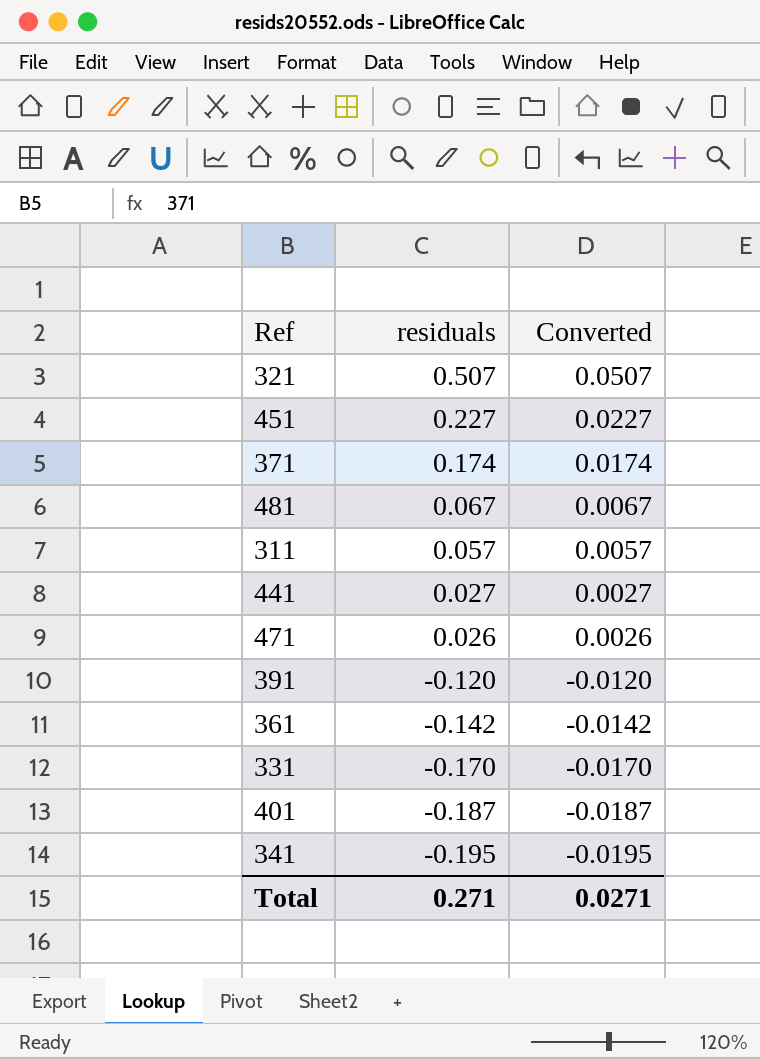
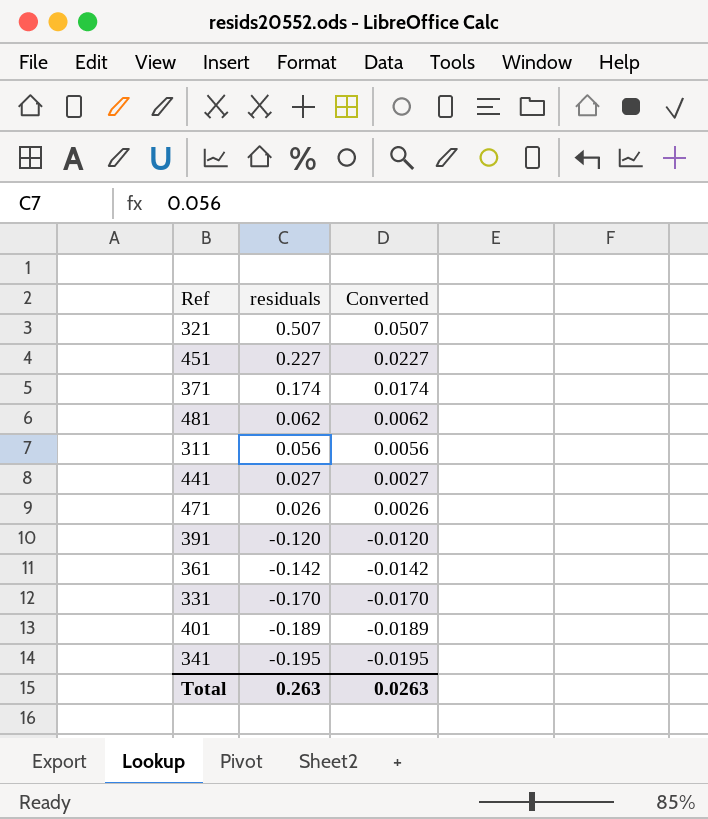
481 | residuals: 0.067 -> 0.062
481 | Converted: 0.0067 -> 0.0062
311 | residuals: 0.057 -> 0.056
311 | Converted: 0.0057 -> 0.0056
401 | residuals: -0.187 -> -0.189
401 | Converted: -0.0187 -> -0.0189
Total | residuals: 0.271 -> 0.263
Total | Converted: 0.0271 -> 0.0263

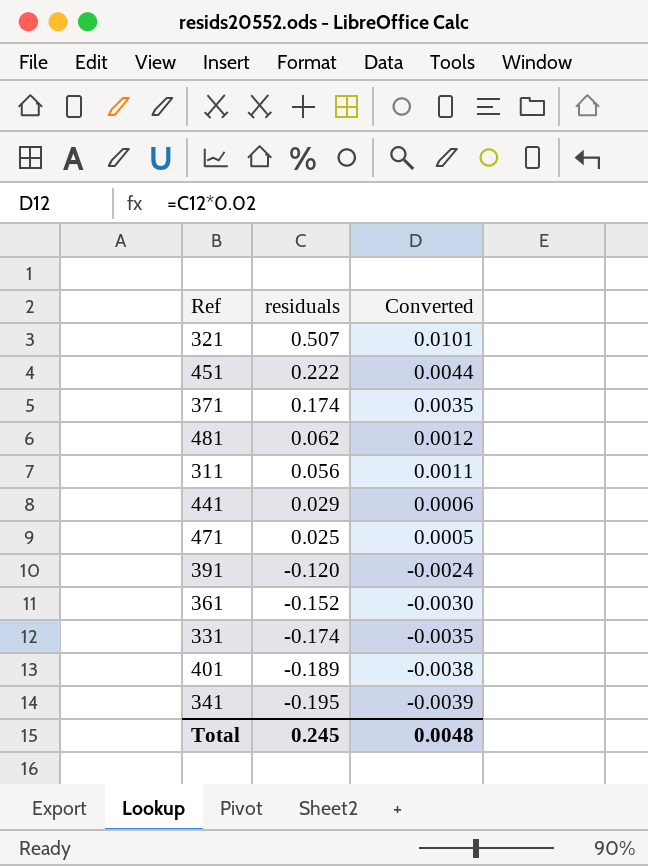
column Converted | formula: [residuals] * 0.1 -> [residuals] * 0.02
451 | residuals: 0.227 -> 0.222
441 | residuals: 0.027 -> 0.029
471 | residuals: 0.026 -> 0.025
361 | residuals: -0.142 -> -0.152
331 | residuals: -0.170 -> -0.174
Total | residuals: 0.263 -> 0.245
Total | Converted: 0.0263 -> 0.0048

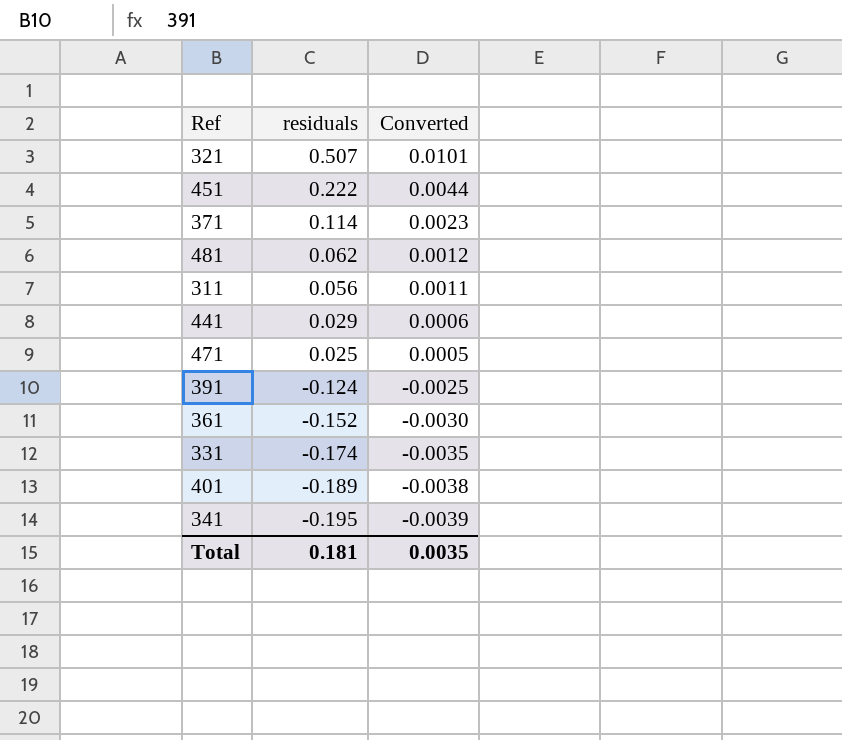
371 | residuals: 0.174 -> 0.114
371 | Converted: 0.0035 -> 0.0023
391 | residuals: -0.120 -> -0.124
391 | Converted: -0.0024 -> -0.0025
Total | residuals: 0.245 -> 0.181
Total | Converted: 0.0048 -> 0.0035

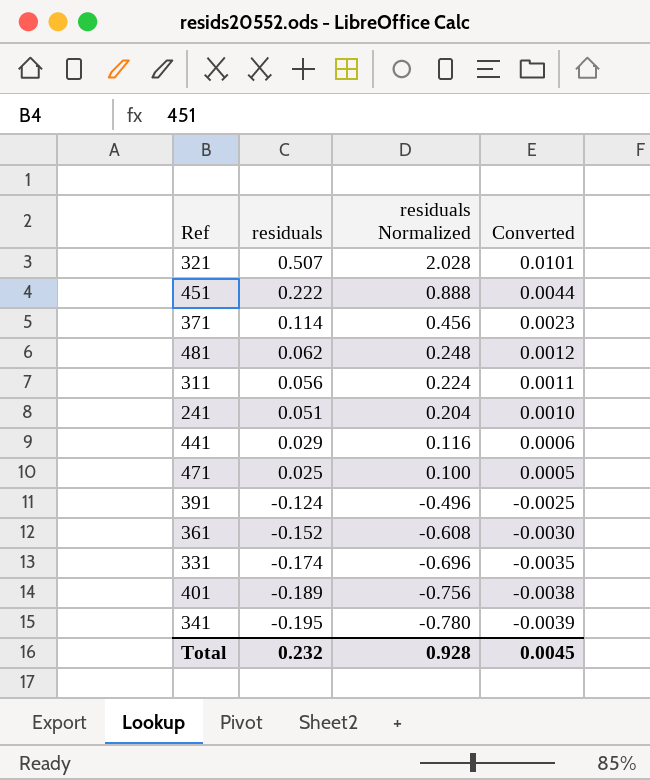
column residuals Normalized | formula: none -> [residuals] * 4
row 241: none -> 0.051 | 0.204 | 0.0010
Total | residuals: 0.181 -> 0.232
Total | Converted: 0.0035 -> 0.0045

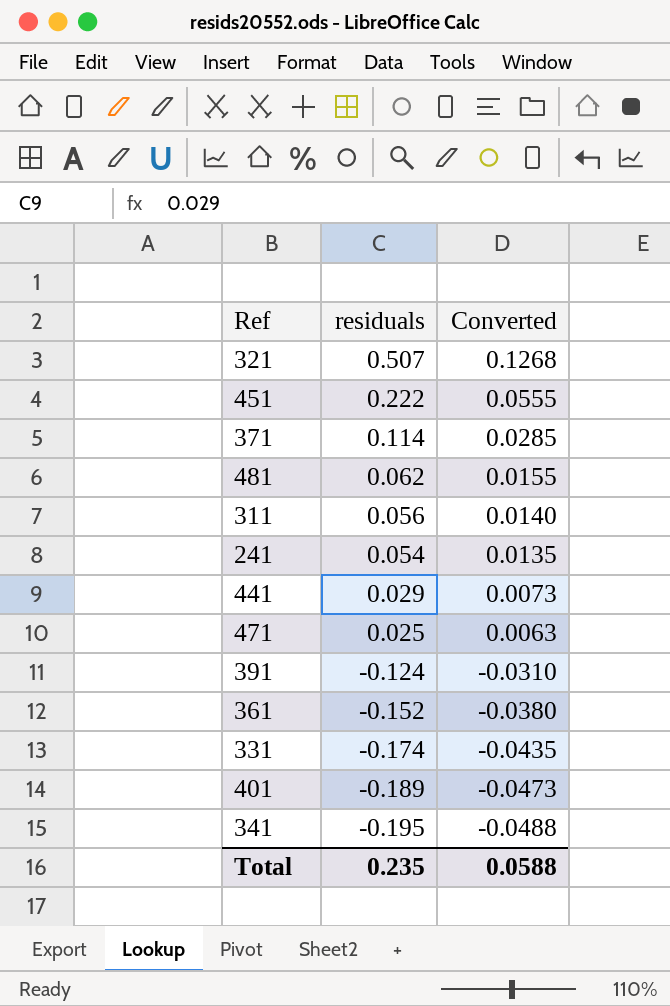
column residuals Normalized | formula: [residuals] * 4 -> none
column Converted | formula: [residuals] * 0.02 -> [residuals] * 0.25
241 | residuals: 0.051 -> 0.054
Total | residuals: 0.232 -> 0.235
Total | Converted: 0.0045 -> 0.0588

